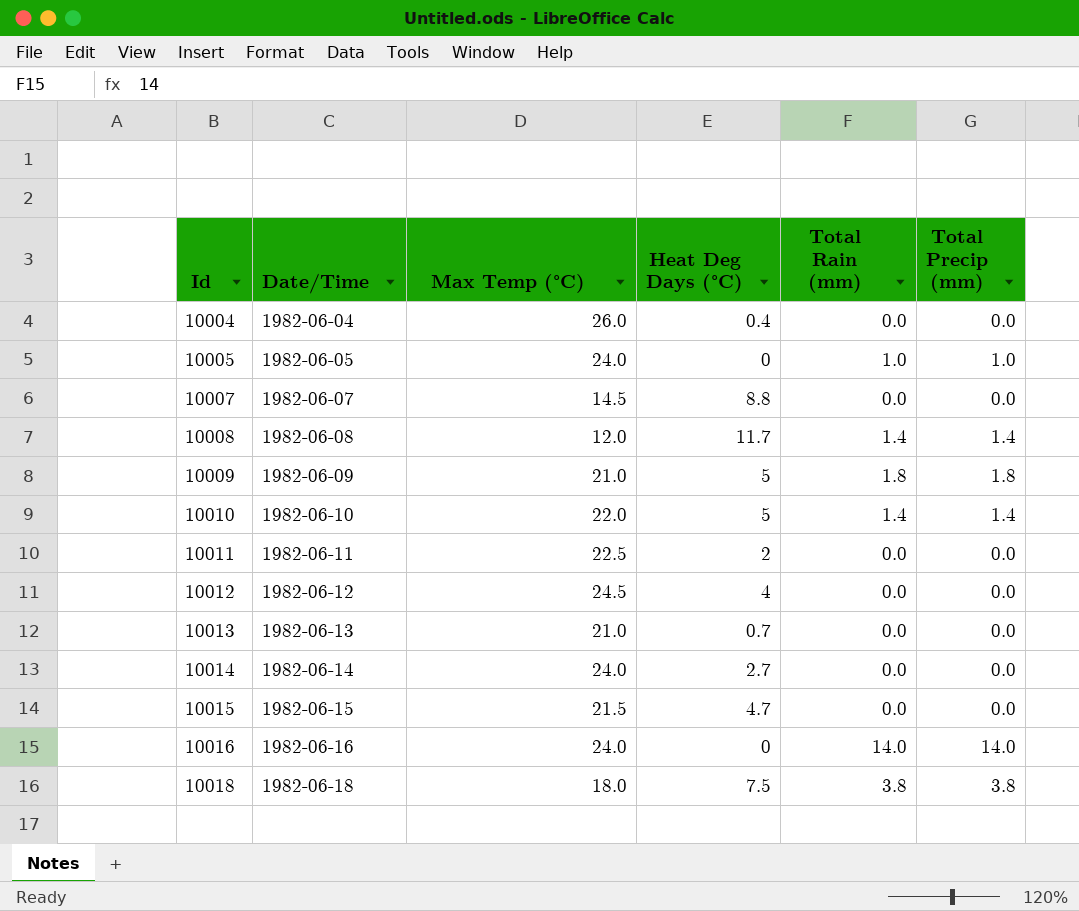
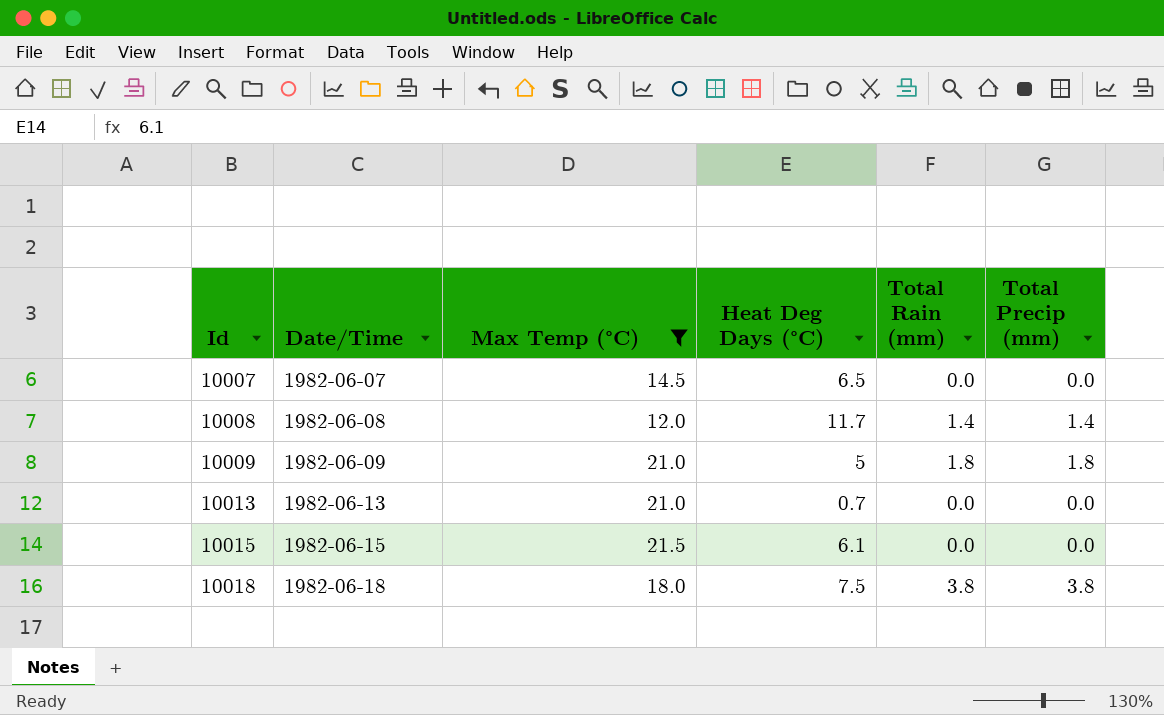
filter: none -> Max Temp (°C) <= 21.5
10007 | Heat Deg Days (°C): 8.8 -> 6.5
10015 | Heat Deg Days (°C): 4.7 -> 6.1

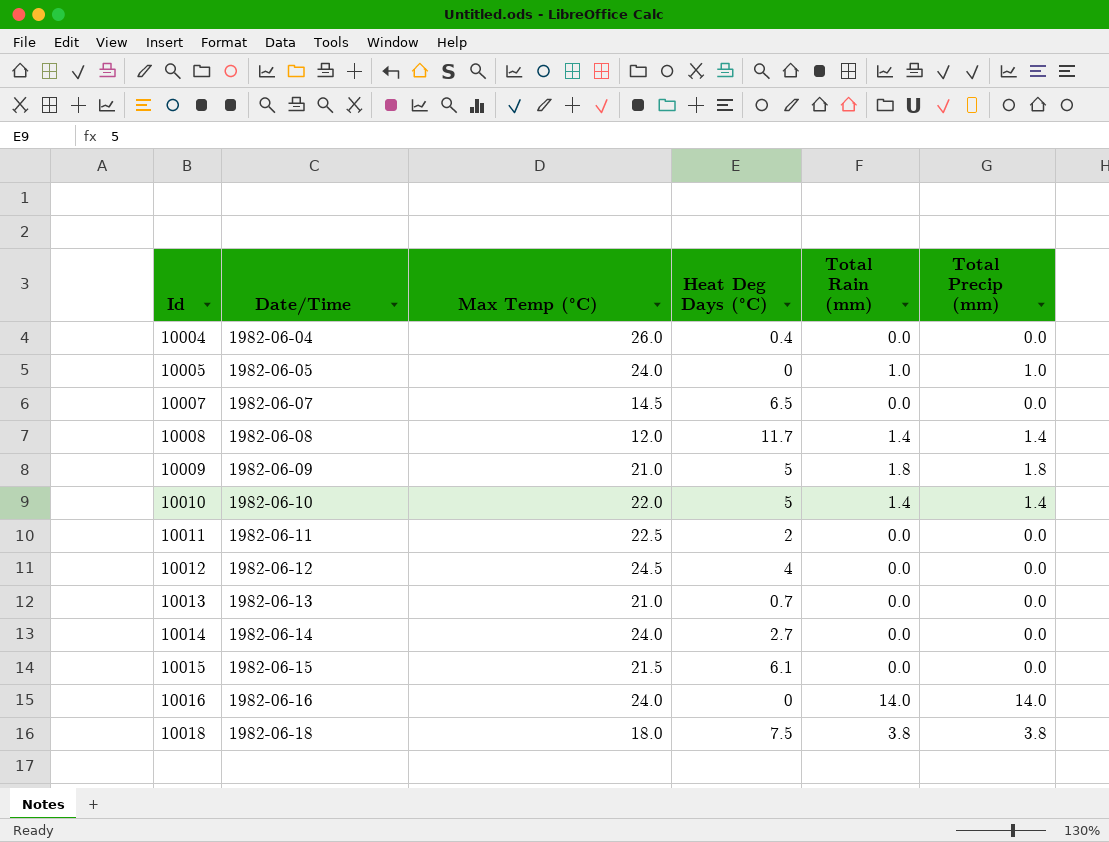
filter: Max Temp (°C) <= 21.5 -> none

